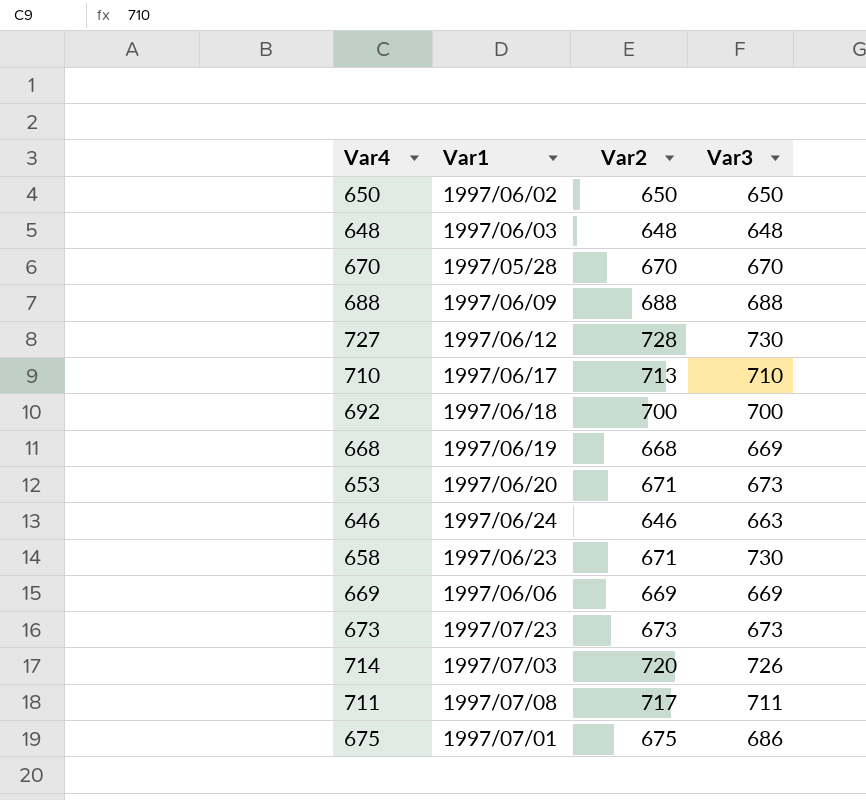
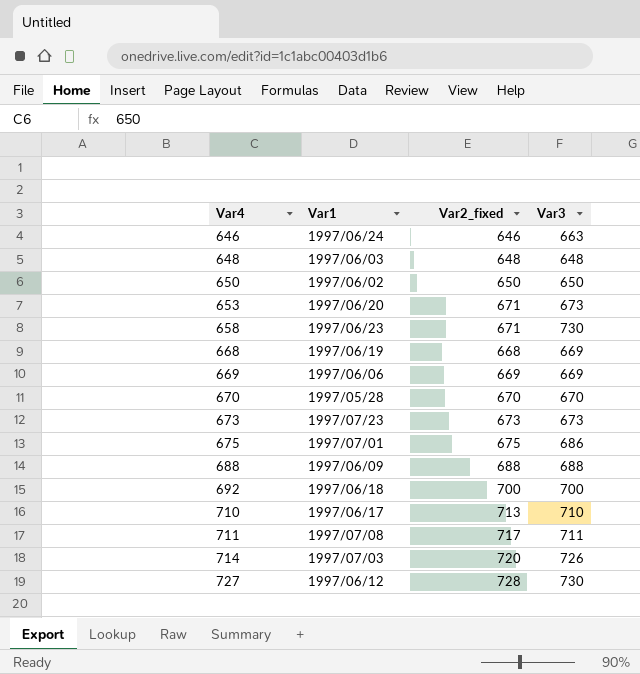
row order: none -> Var4 ascending
column name: Var2 -> Var2_fixed

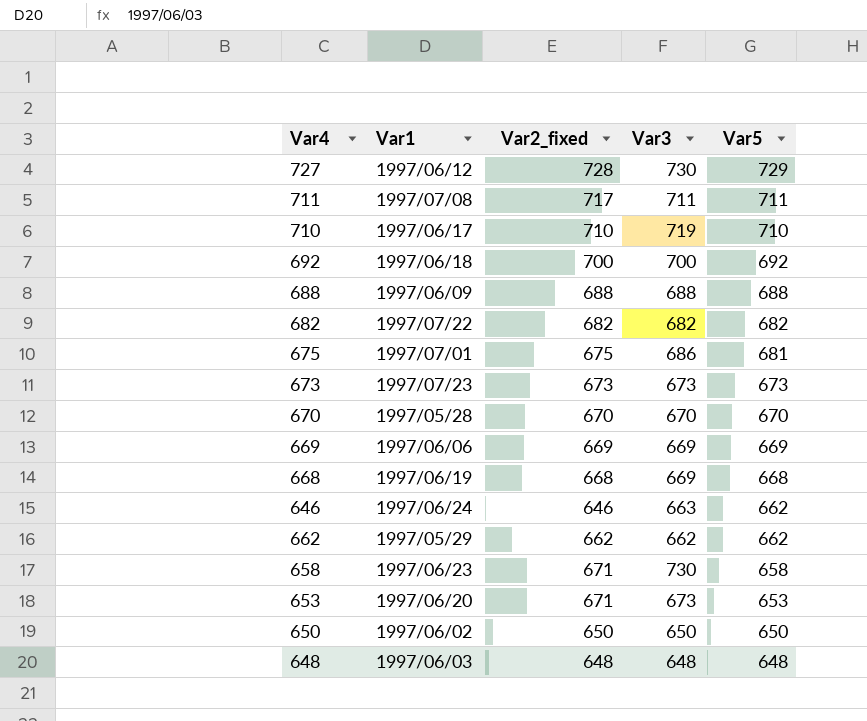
row order: Var4 ascending -> Var5 descending
column Var5 | position: none -> 5
row 714: 1997/07/03 | 720 | 726 -> none
710 | Var2_fixed: 713 -> 710
710 | Var3: 710 -> 719
row 682: none -> 1997/07/22 | 682 | 682 | 682
row 662: none -> 1997/05/29 | 662 | 662 | 662

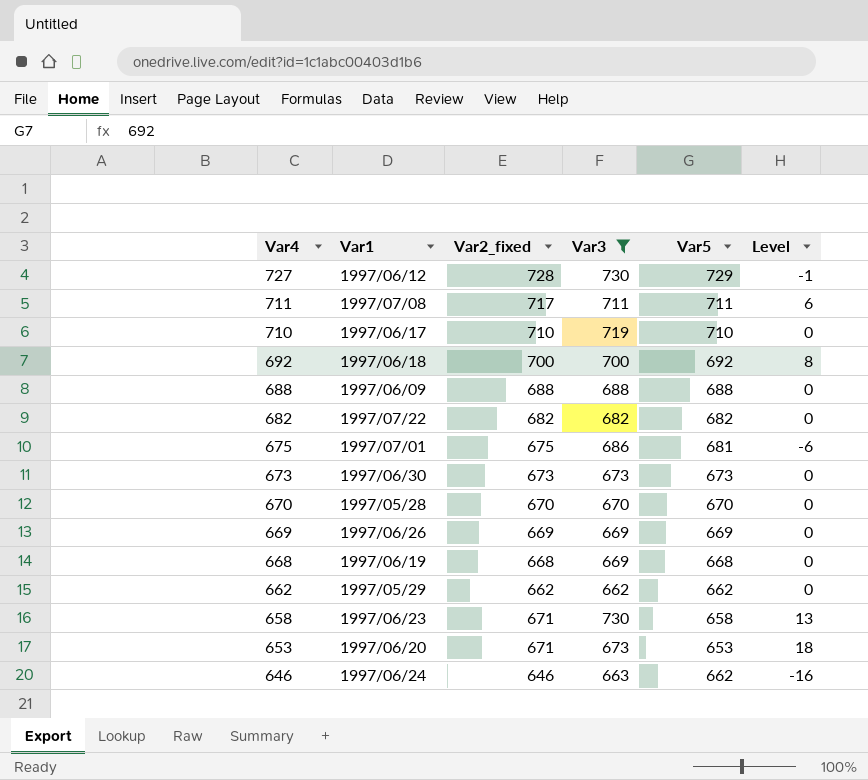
filter: none -> Var3 >= 662
row order: Var5 descending -> Var4 descending
column Level | formula: none -> [Var2_fixed] - [Var5]
673 | Var1: 1997/07/23 -> 1997/06/30
669 | Var1: 1997/06/06 -> 1997/06/26

